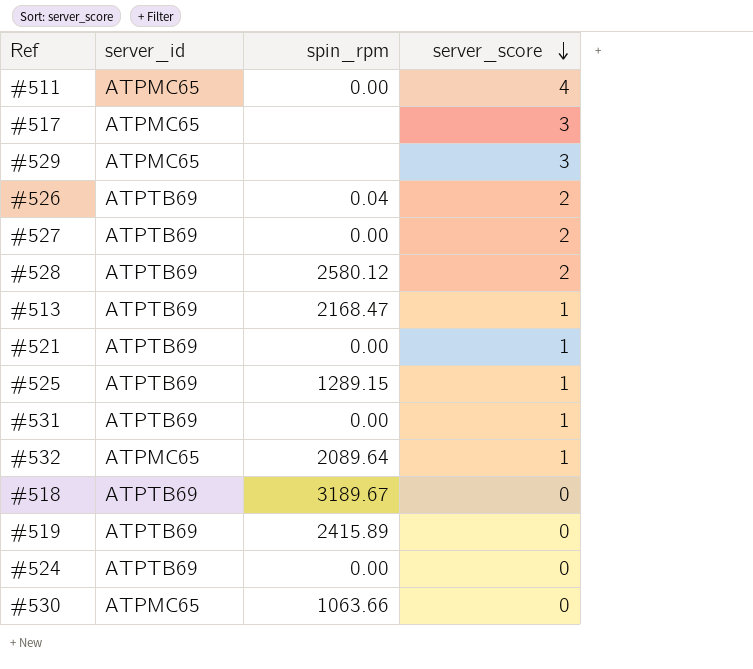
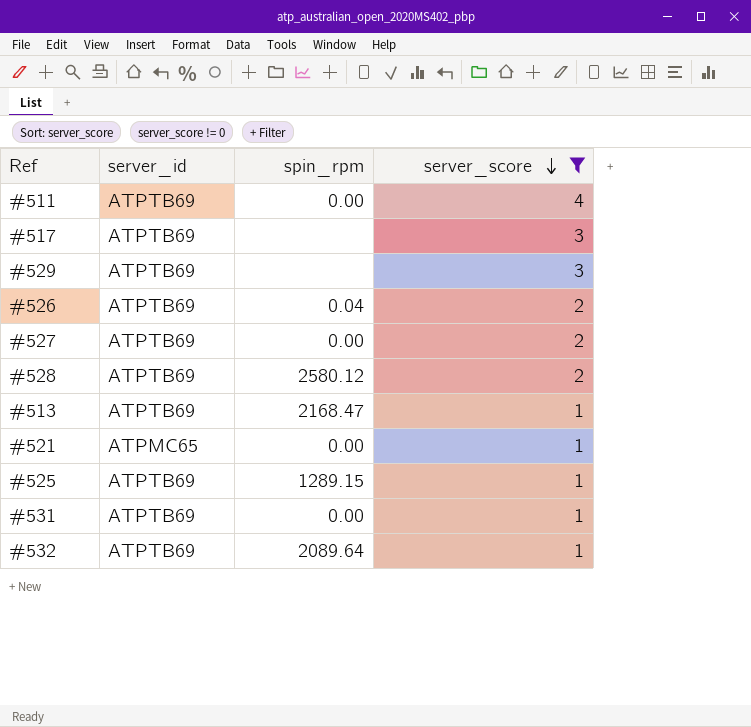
filter: none -> server_score != 0
#511 | server_id: ATPMC65 -> ATPTB69
#517 | server_id: ATPMC65 -> ATPTB69
#529 | server_id: ATPMC65 -> ATPTB69
#521 | server_id: ATPTB69 -> ATPMC65
#532 | server_id: ATPMC65 -> ATPTB69

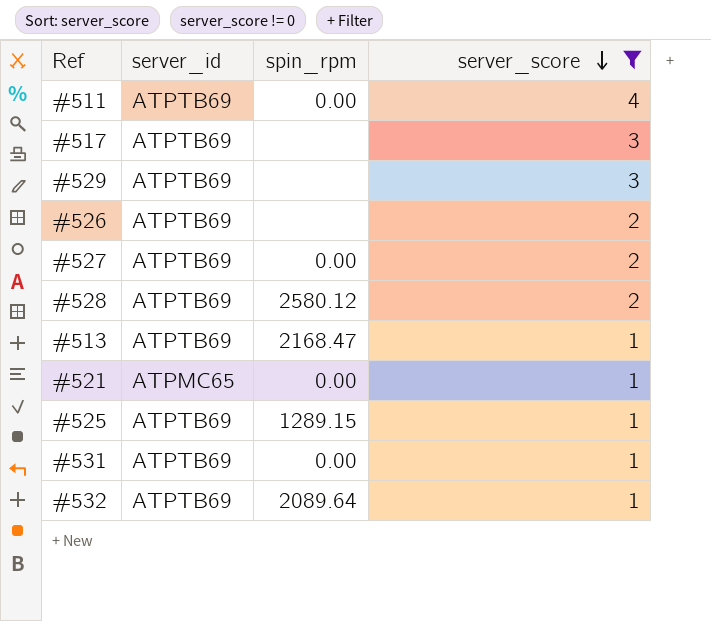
#526 | spin_rpm: 0.04 -> none

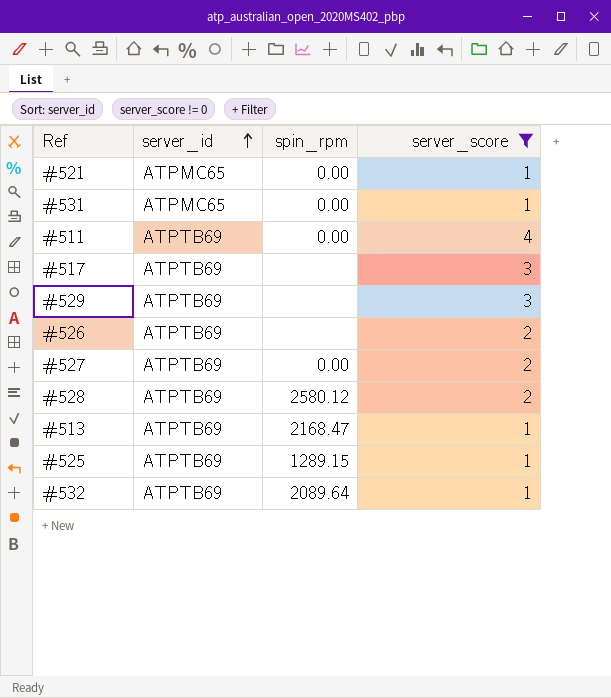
row order: server_score descending -> server_id ascending
#531 | server_id: ATPTB69 -> ATPMC65

